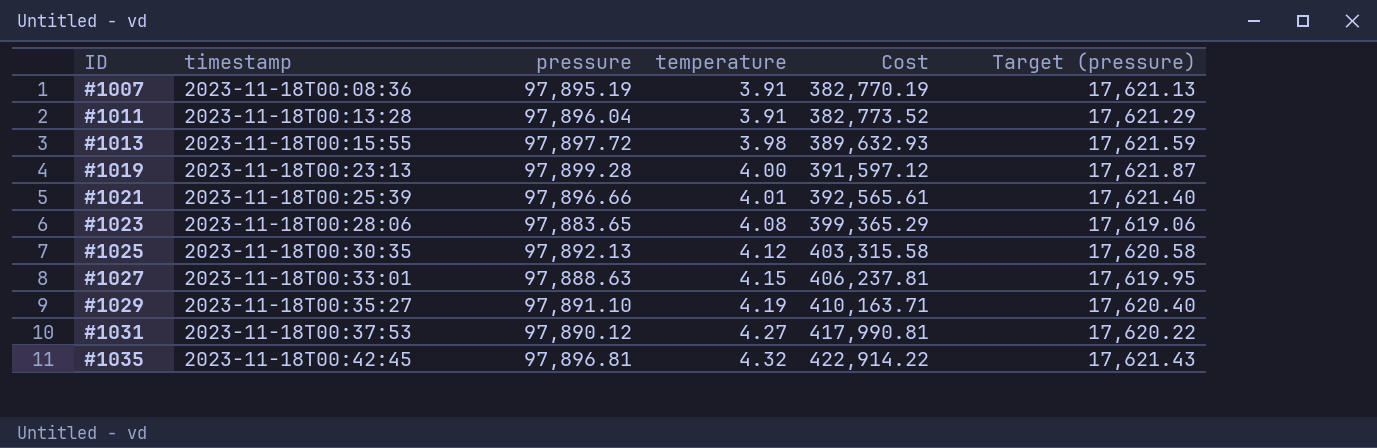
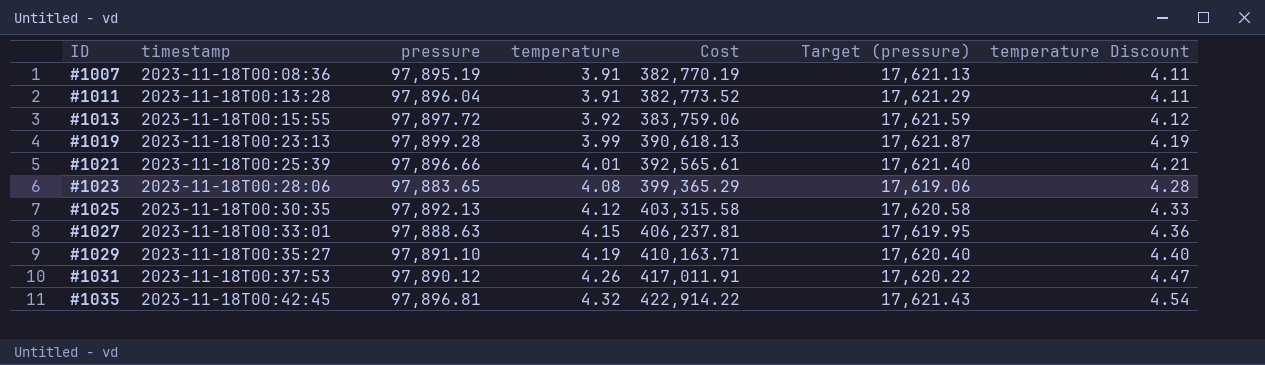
column temperature Discount | formula: none -> [temperature] * 1.05
#1013 | temperature: 3.98 -> 3.92
#1013 | Cost: 389,632.93 -> 383,759.06
#1019 | temperature: 4.00 -> 3.99
#1019 | Cost: 391,597.12 -> 390,618.13
#1031 | temperature: 4.27 -> 4.26
#1031 | Cost: 417,990.81 -> 417,011.91

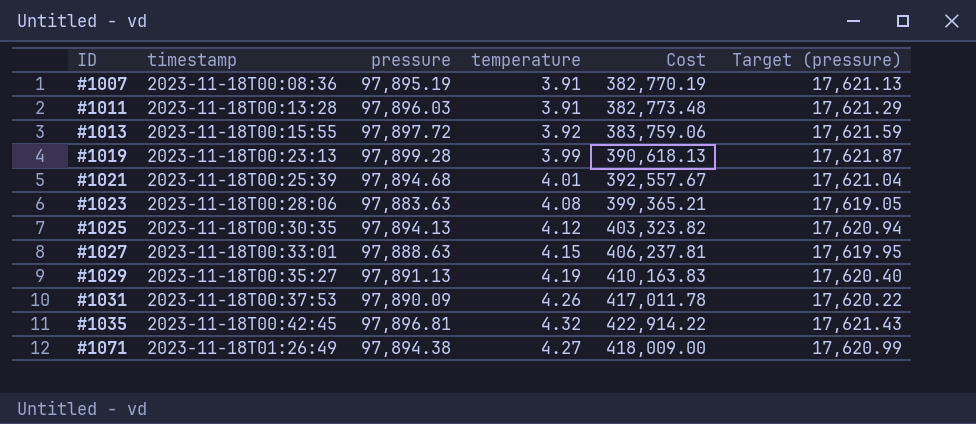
column temperature Discount | formula: [temperature] * 1.05 -> none
#1011 | pressure: 97,896.04 -> 97,896.03
#1011 | Cost: 382,773.52 -> 382,773.48
#1021 | pressure: 97,896.66 -> 97,894.68
#1021 | Cost: 392,565.61 -> 392,557.67
#1021 | Target (pressure): 17,621.40 -> 17,621.04
#1023 | pressure: 97,883.65 -> 97,883.63
#1023 | Cost: 399,365.29 -> 399,365.21
#1023 | Target (pressure): 17,619.06 -> 17,619.05
#1025 | pressure: 97,892.13 -> 97,894.13
#1025 | Cost: 403,315.58 -> 403,323.82
#1025 | Target (pressure): 17,620.58 -> 17,620.94
#1029 | pressure: 97,891.10 -> 97,891.13
#1029 | Cost: 410,163.71 -> 410,163.83
#1031 | pressure: 97,890.12 -> 97,890.09
#1031 | Cost: 417,011.91 -> 417,011.78
row #1071: none -> 2023-11-18T01:26:49 | 97,894.38 | 4.27 | 418,009.00 | 17,620.99

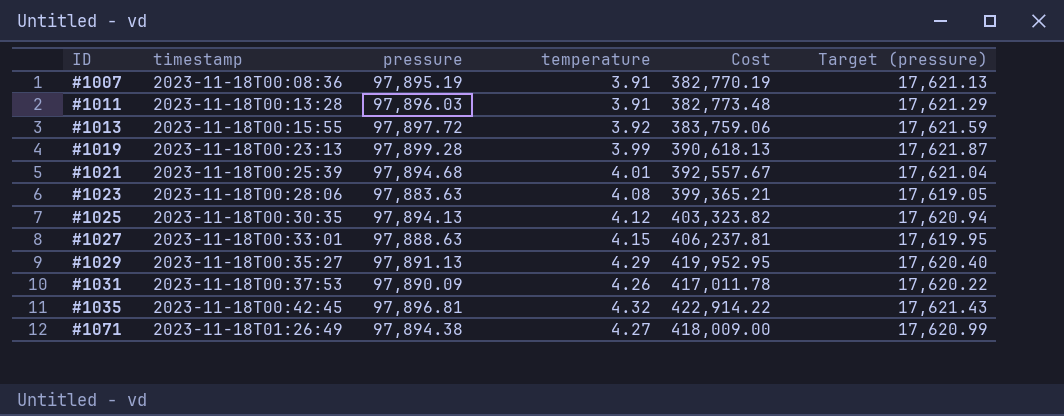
#1029 | temperature: 4.19 -> 4.29
#1029 | Cost: 410,163.83 -> 419,952.95

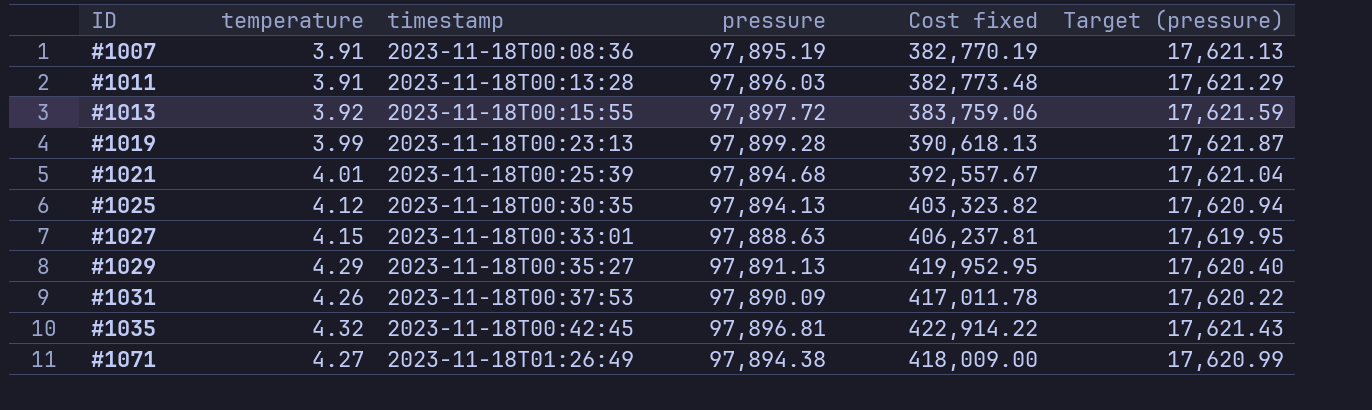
column temperature | position: 4 -> 2
column name: Cost -> Cost fixed
row #1023: 2023-11-18T00:28:06 | 97,883.63 | 4.08 | 399,365.21 | 17,619.05 -> none

